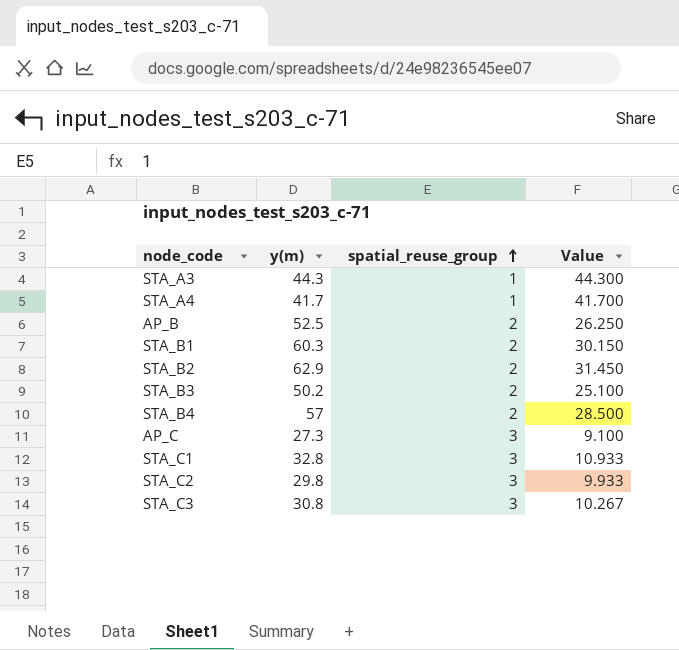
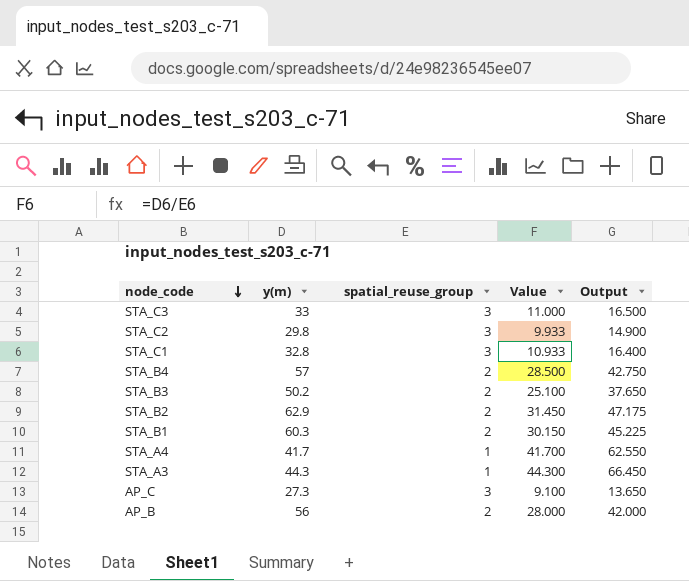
row order: spatial_reuse_group ascending -> node_code descending
column Output | formula: none -> [Value] * 1.5
STA_C3 | y(m): 30.8 -> 33
STA_C3 | Value: 10.267 -> 11.000
AP_B | y(m): 52.5 -> 56
AP_B | Value: 26.250 -> 28.000

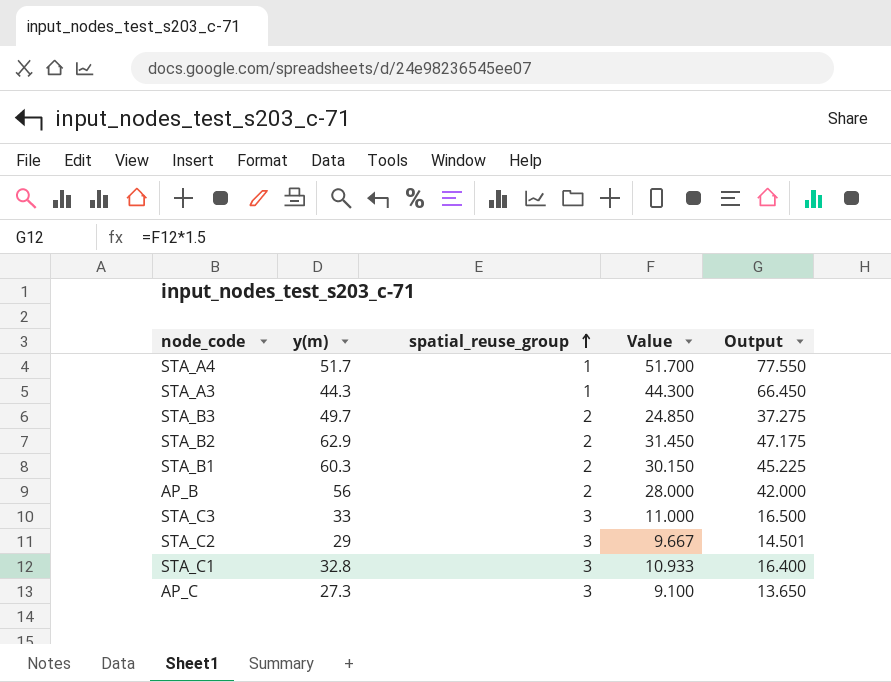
row order: node_code descending -> spatial_reuse_group ascending
row STA_B4: 57 | 2 | 28.500 | 42.750 -> none
STA_A4 | y(m): 41.7 -> 51.7
STA_A4 | Value: 41.700 -> 51.700
STA_A4 | Output: 62.550 -> 77.550
STA_B3 | y(m): 50.2 -> 49.7
STA_B3 | Value: 25.100 -> 24.850
STA_B3 | Output: 37.650 -> 37.275
STA_C2 | y(m): 29.8 -> 29
STA_C2 | Value: 9.933 -> 9.667
STA_C2 | Output: 14.900 -> 14.501

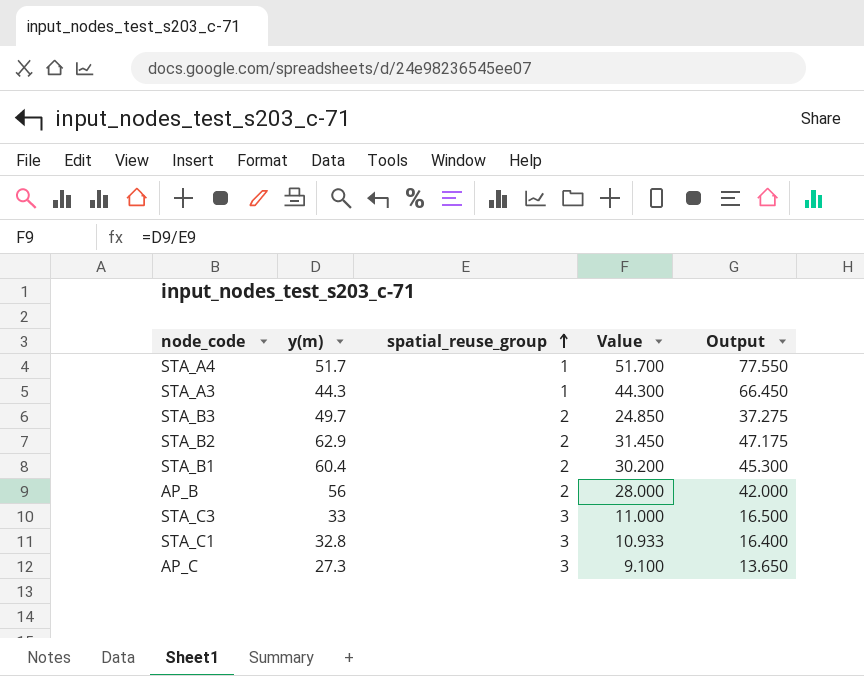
row STA_C2: 29 | 3 | 9.667 | 14.501 -> none
STA_B1 | y(m): 60.3 -> 60.4
STA_B1 | Value: 30.150 -> 30.200
STA_B1 | Output: 45.225 -> 45.300

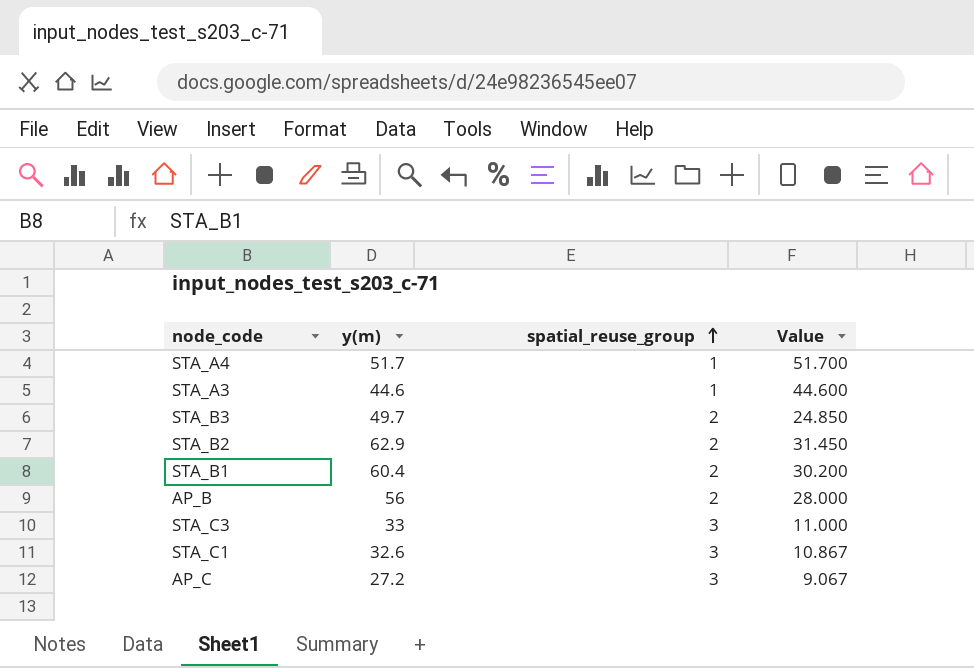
column Output | formula: [Value] * 1.5 -> none
STA_A3 | y(m): 44.3 -> 44.6
STA_A3 | Value: 44.300 -> 44.600
STA_C1 | y(m): 32.8 -> 32.6
STA_C1 | Value: 10.933 -> 10.867
AP_C | y(m): 27.3 -> 27.2
AP_C | Value: 9.100 -> 9.067

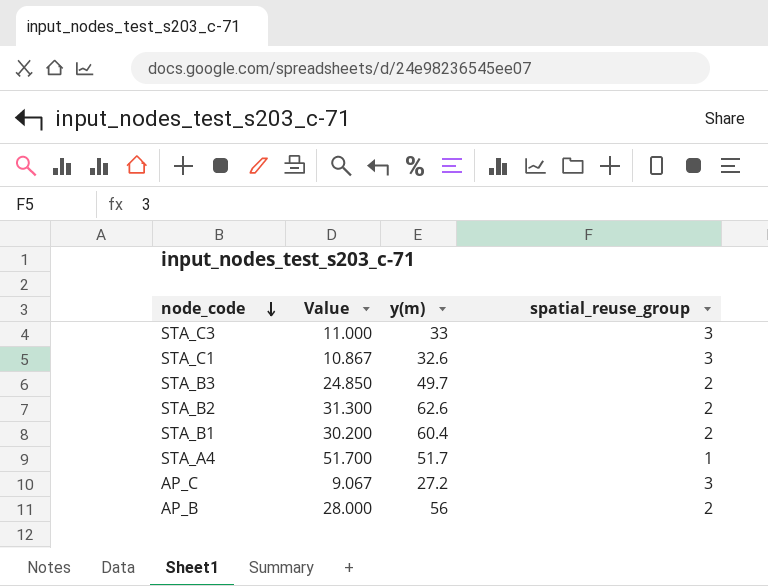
row order: spatial_reuse_group ascending -> node_code descending
column Value | position: 4 -> 2
row STA_A3: 44.6 | 1 | 44.600 -> none
STA_B2 | Value: 31.450 -> 31.300
STA_B2 | y(m): 62.9 -> 62.6

